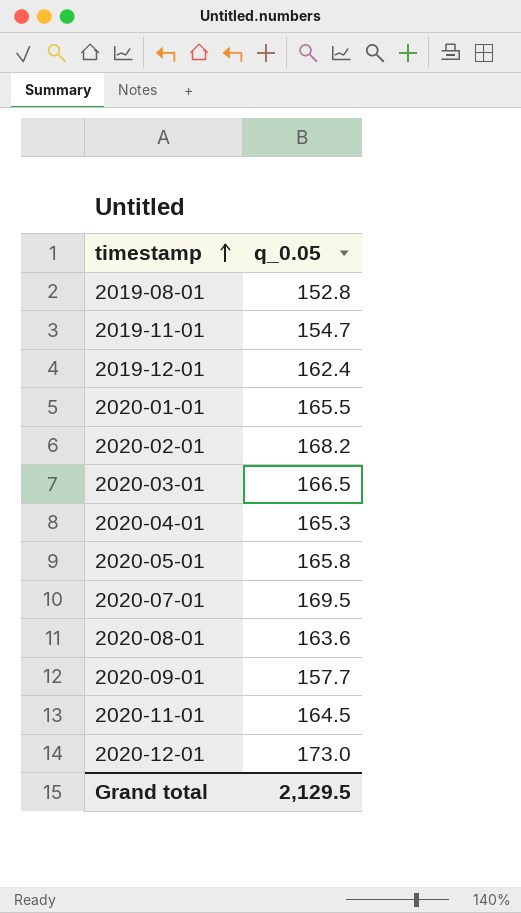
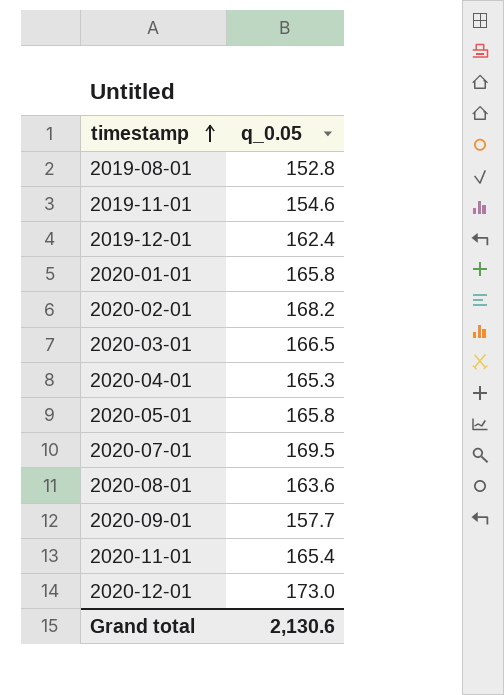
2019-11-01 | q_0.05: 154.7 -> 154.6
2020-01-01 | q_0.05: 165.5 -> 165.8
2020-11-01 | q_0.05: 164.5 -> 165.4
Grand total | q_0.05: 2,129.5 -> 2,130.6

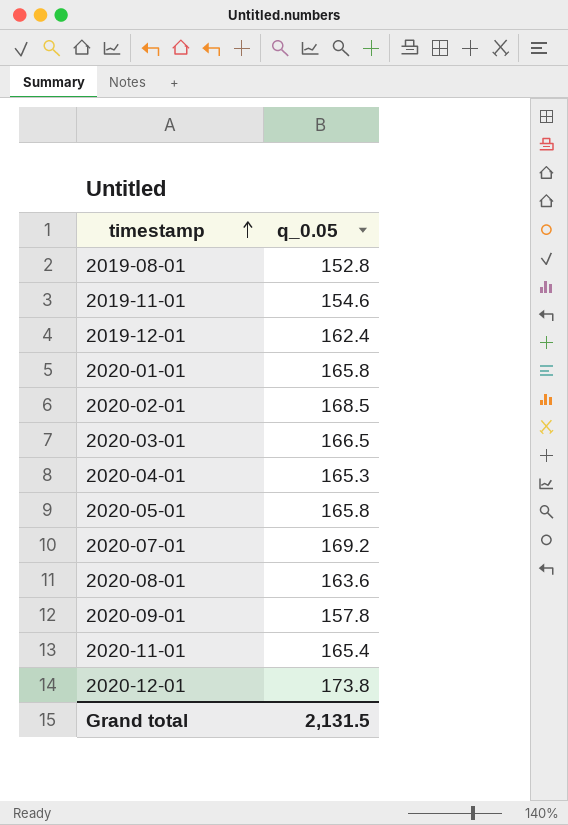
2020-02-01 | q_0.05: 168.2 -> 168.5
2020-07-01 | q_0.05: 169.5 -> 169.2
2020-09-01 | q_0.05: 157.7 -> 157.8
2020-12-01 | q_0.05: 173.0 -> 173.8
Grand total | q_0.05: 2,130.6 -> 2,131.5

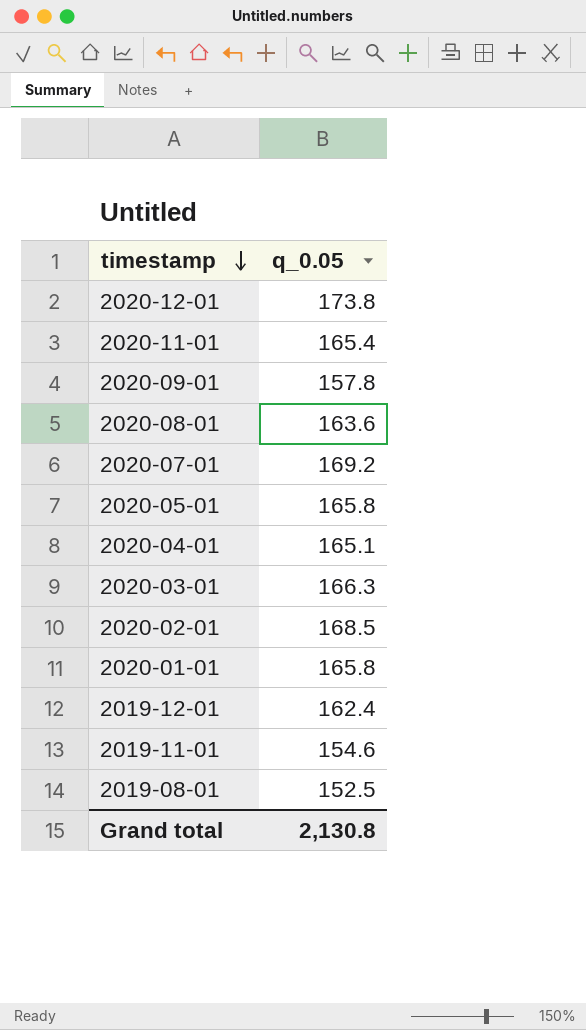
row order: timestamp ascending -> timestamp descending
2020-04-01 | q_0.05: 165.3 -> 165.1
2020-03-01 | q_0.05: 166.5 -> 166.3
2019-08-01 | q_0.05: 152.8 -> 152.5
Grand total | q_0.05: 2,131.5 -> 2,130.8

